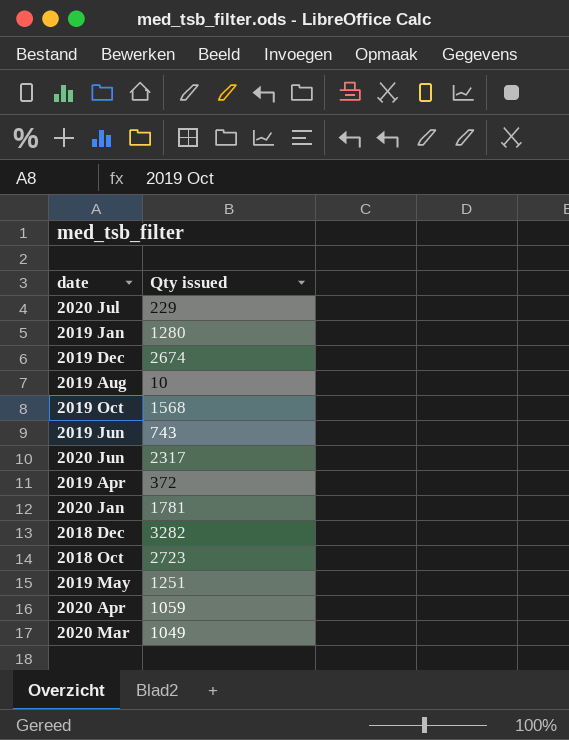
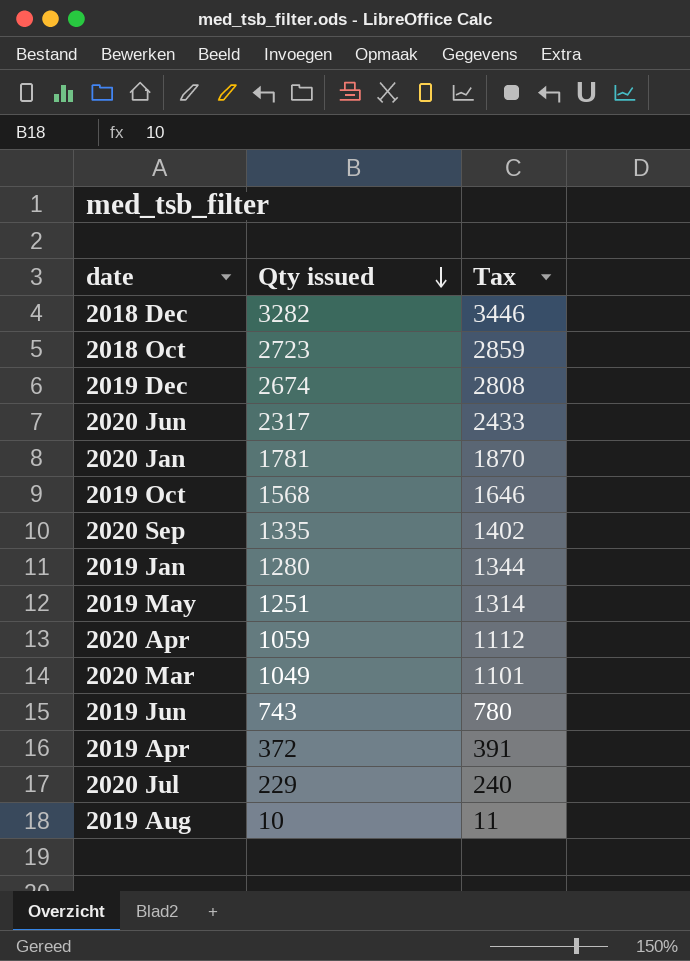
row order: none -> Qty issued descending
column Tax | formula: none -> [Qty issued] * 1.05
row 2020 Sep: none -> 1335 | 1402

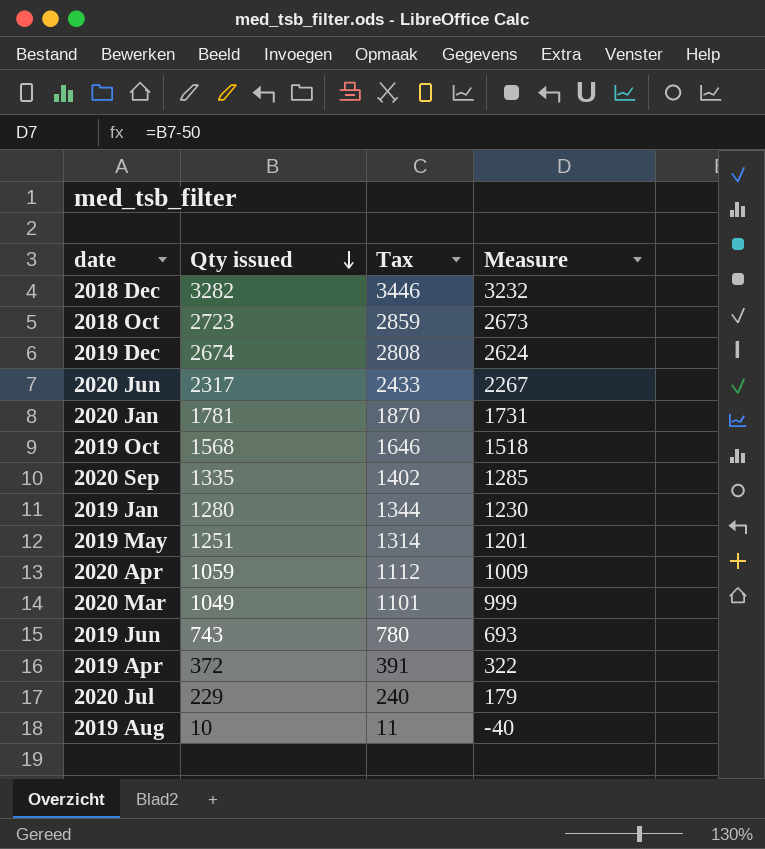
column Measure | formula: none -> [Qty issued] - 50

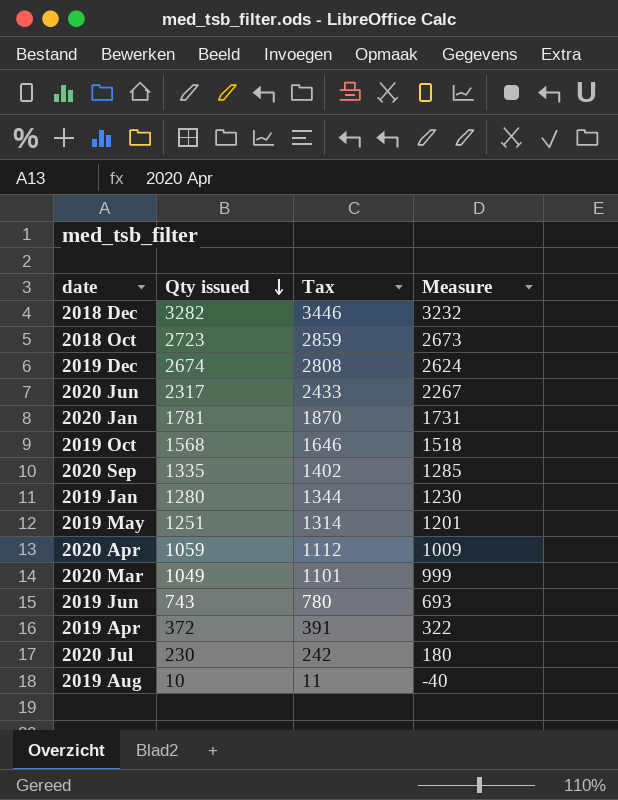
2020 Jul | Qty issued: 229 -> 230
2020 Jul | Tax: 240 -> 242
2020 Jul | Measure: 179 -> 180

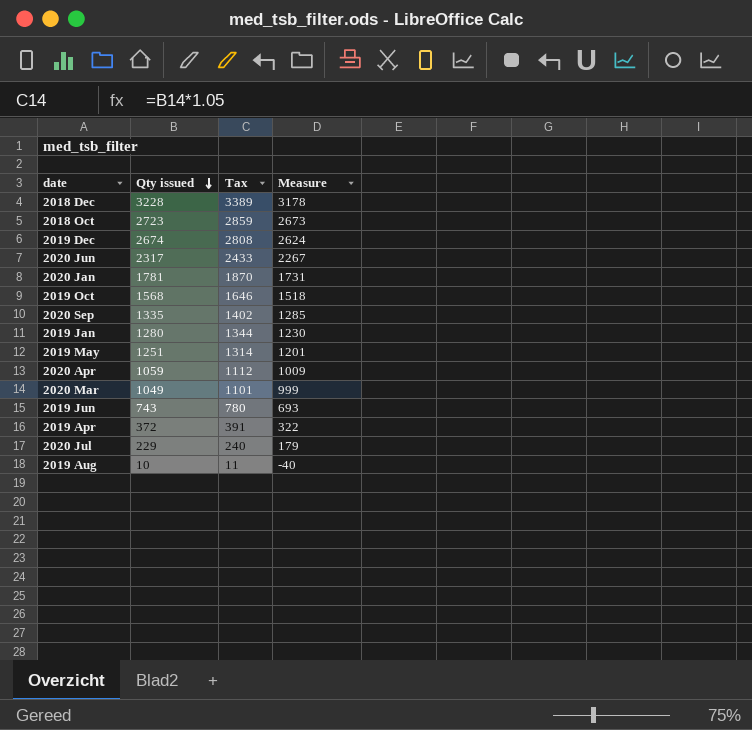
2018 Dec | Qty issued: 3282 -> 3228
2018 Dec | Tax: 3446 -> 3389
2018 Dec | Measure: 3232 -> 3178
2020 Jul | Qty issued: 230 -> 229
2020 Jul | Tax: 242 -> 240
2020 Jul | Measure: 180 -> 179

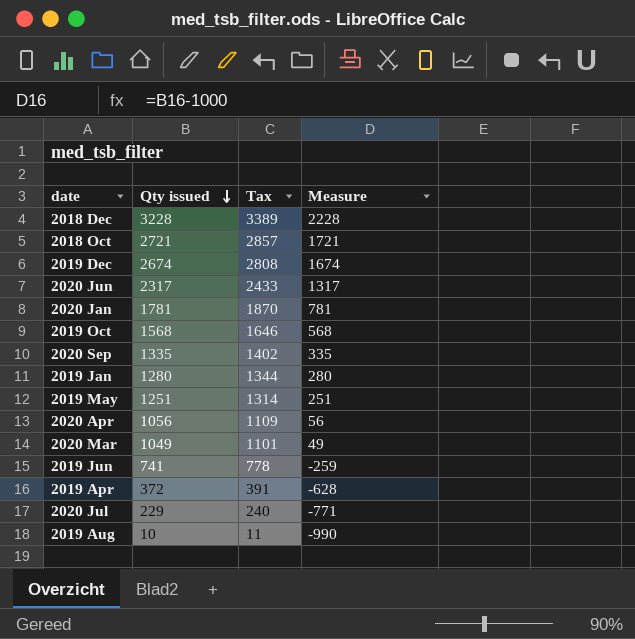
column Measure | formula: [Qty issued] - 50 -> [Qty issued] - 1000
2018 Oct | Qty issued: 2723 -> 2721
2018 Oct | Tax: 2859 -> 2857
2020 Apr | Qty issued: 1059 -> 1056
2020 Apr | Tax: 1112 -> 1109
2019 Jun | Qty issued: 743 -> 741
2019 Jun | Tax: 780 -> 778

